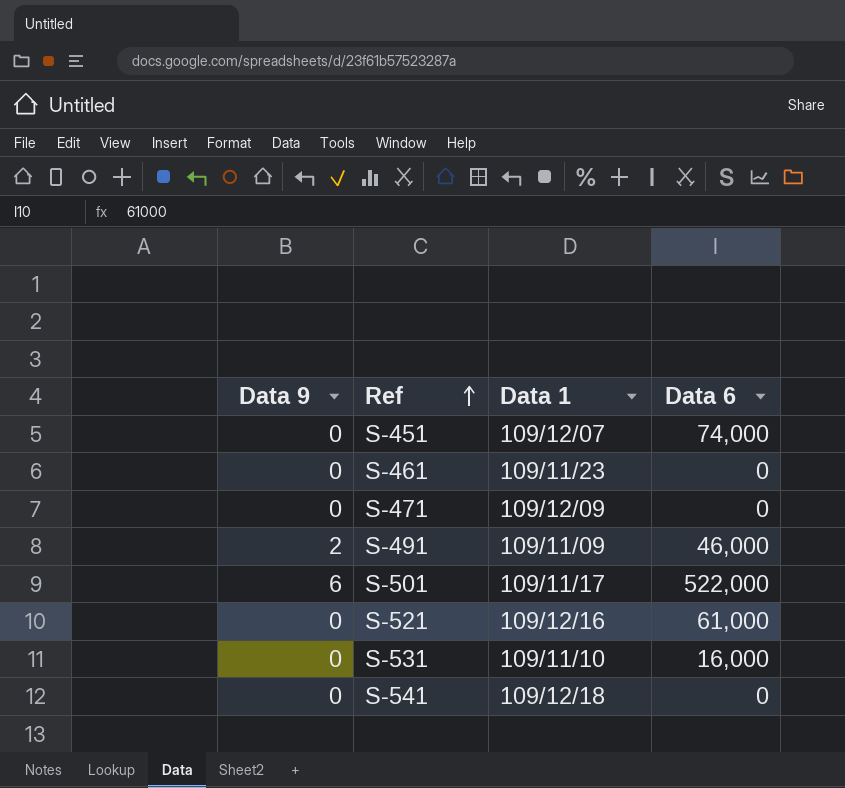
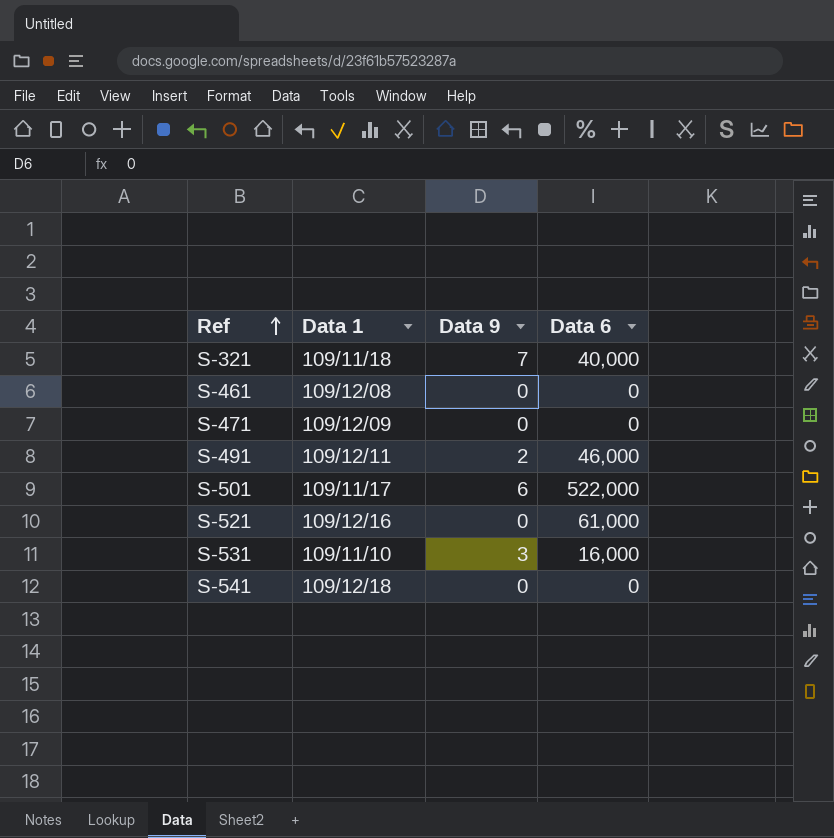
column Data 9 | position: 1 -> 3
row S-451: 0 | 109/12/07 | 74,000 -> none
row S-321: none -> 109/11/18 | 7 | 40,000
S-461 | Data 1: 109/11/23 -> 109/12/08
S-491 | Data 1: 109/11/09 -> 109/12/11
S-531 | Data 9: 0 -> 3

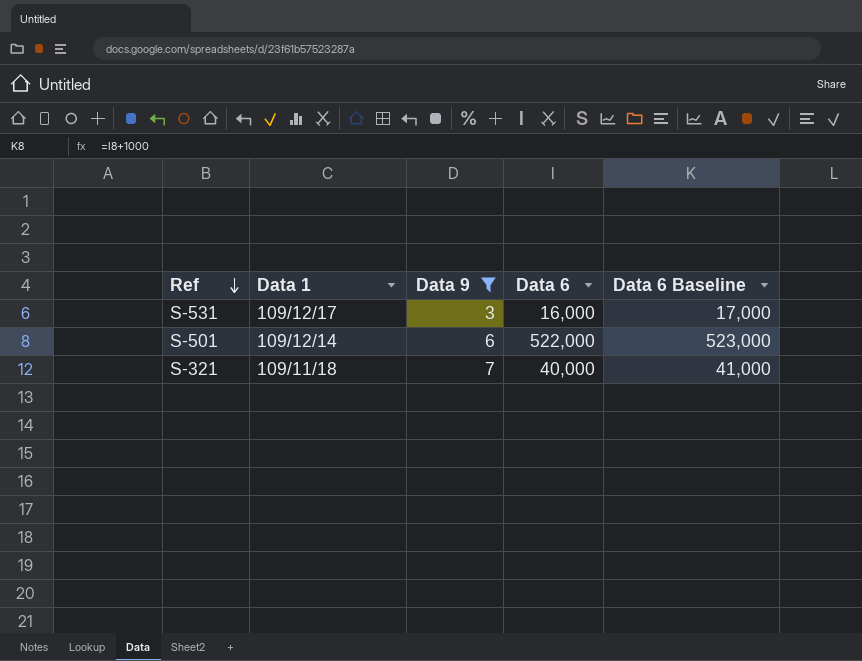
filter: none -> Data 9 >= 3
row order: Ref ascending -> Ref descending
column Data 6 Baseline | formula: none -> [Data 6] + 1000
S-531 | Data 1: 109/11/10 -> 109/12/17
S-501 | Data 1: 109/11/17 -> 109/12/14

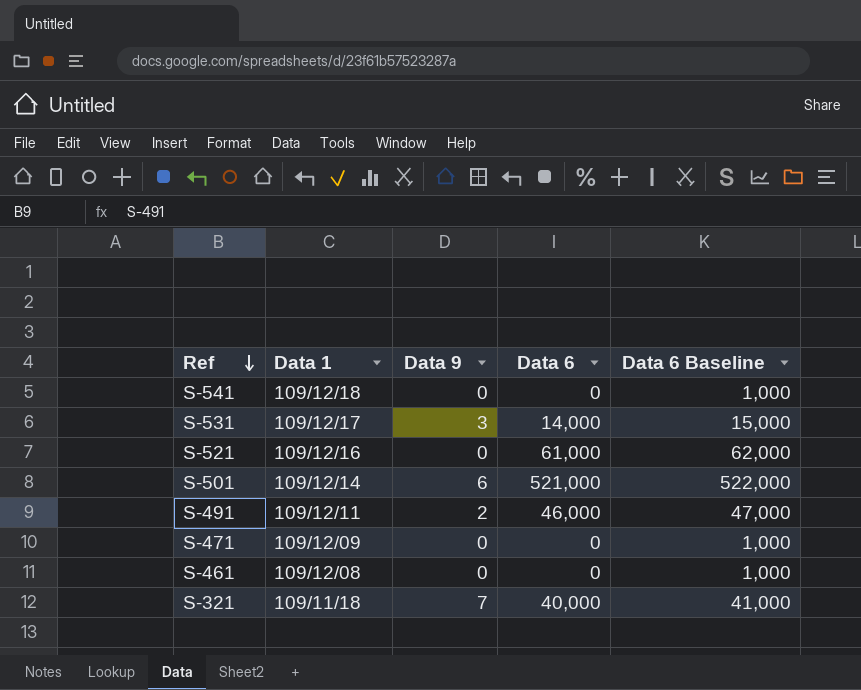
filter: Data 9 >= 3 -> none
S-531 | Data 6: 16,000 -> 14,000
S-531 | Data 6 Baseline: 17,000 -> 15,000
S-501 | Data 6: 522,000 -> 521,000
S-501 | Data 6 Baseline: 523,000 -> 522,000

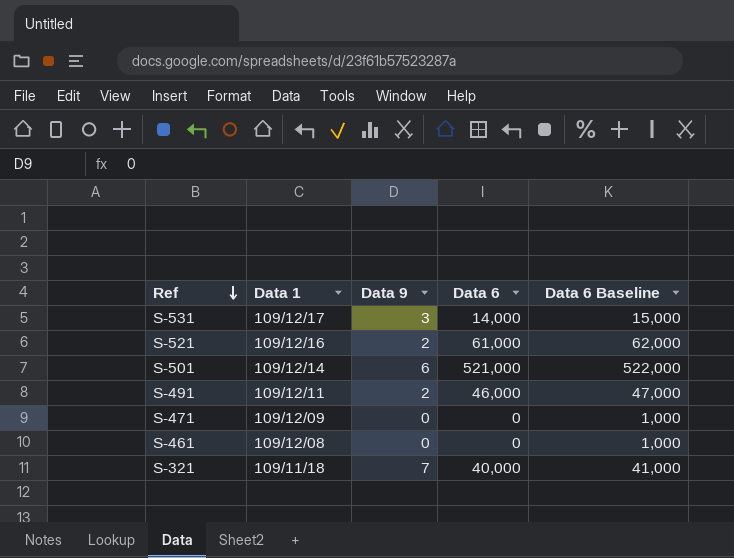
row S-541: 109/12/18 | 0 | 0 | 1,000 -> none
S-521 | Data 9: 0 -> 2

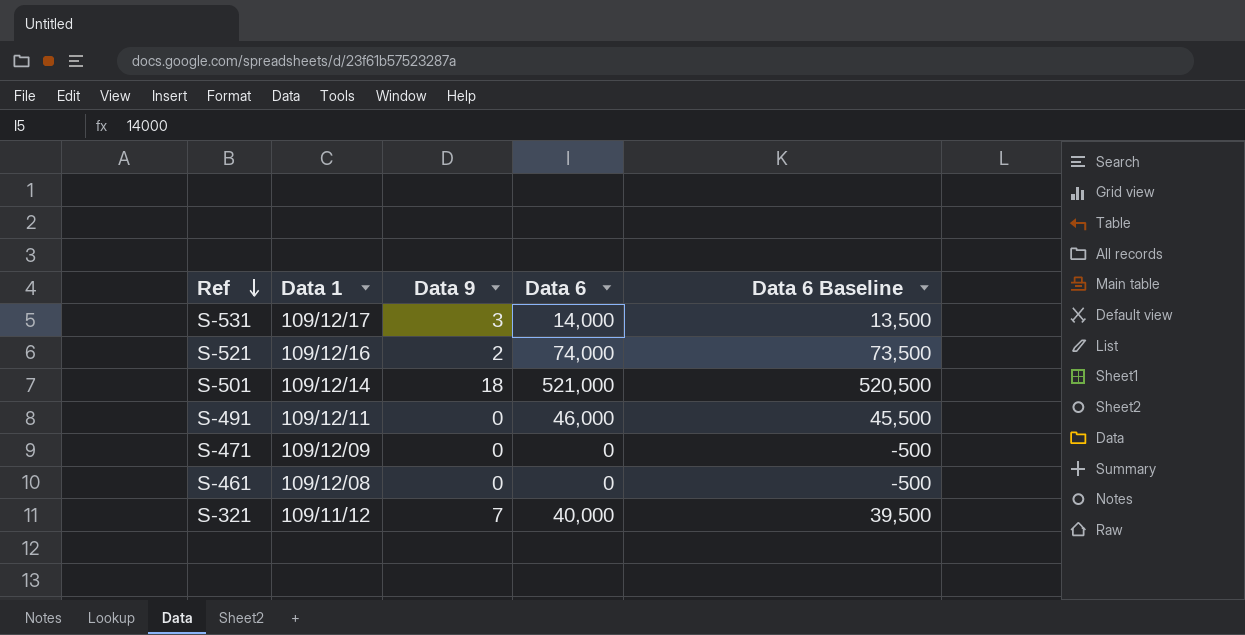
column Data 6 Baseline | formula: [Data 6] + 1000 -> [Data 6] - 500
S-521 | Data 6: 61,000 -> 74,000
S-501 | Data 9: 6 -> 18
S-491 | Data 9: 2 -> 0
S-321 | Data 1: 109/11/18 -> 109/11/12

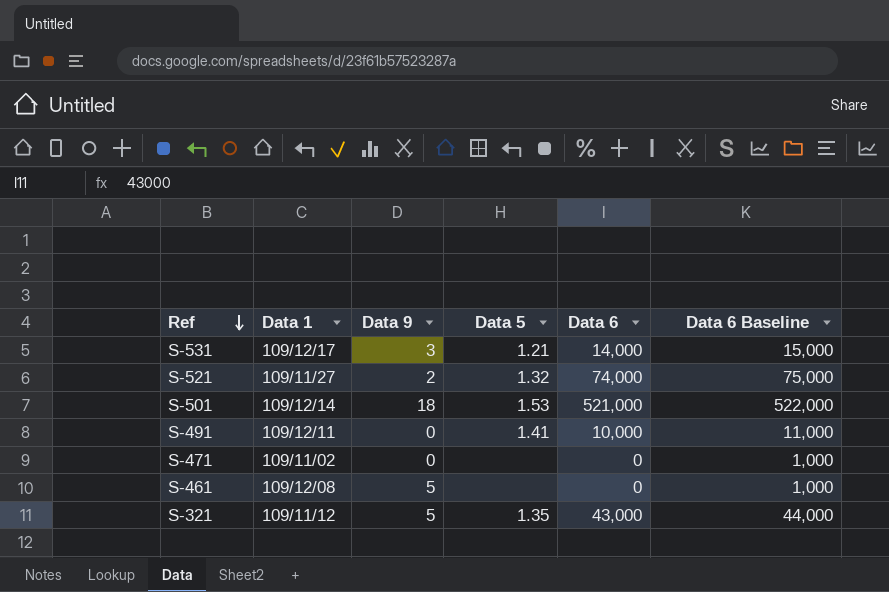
column Data 5 | position: none -> 4
column Data 6 Baseline | formula: [Data 6] - 500 -> [Data 6] + 1000
S-521 | Data 1: 109/12/16 -> 109/11/27
S-491 | Data 6: 46,000 -> 10,000
S-471 | Data 1: 109/12/09 -> 109/11/02
S-461 | Data 9: 0 -> 5
S-321 | Data 9: 7 -> 5
S-321 | Data 6: 40,000 -> 43,000

